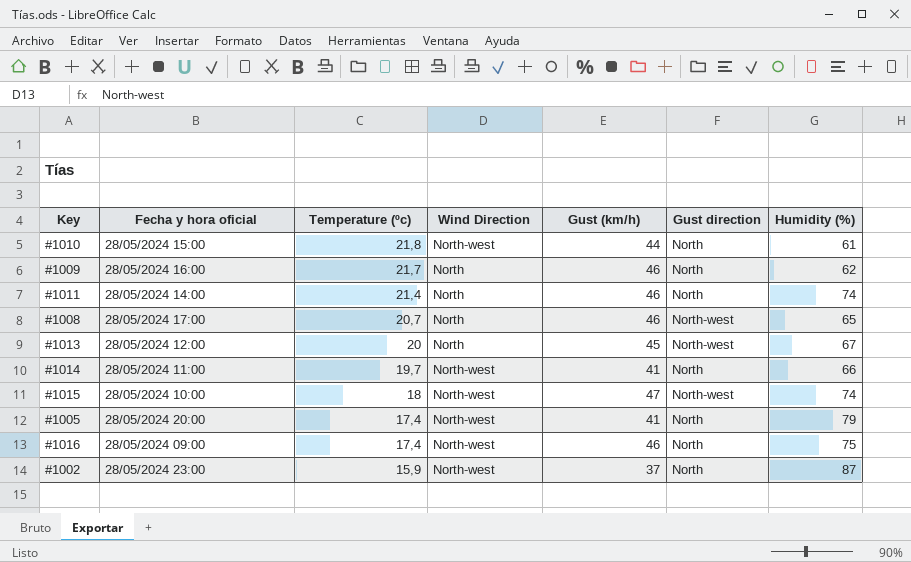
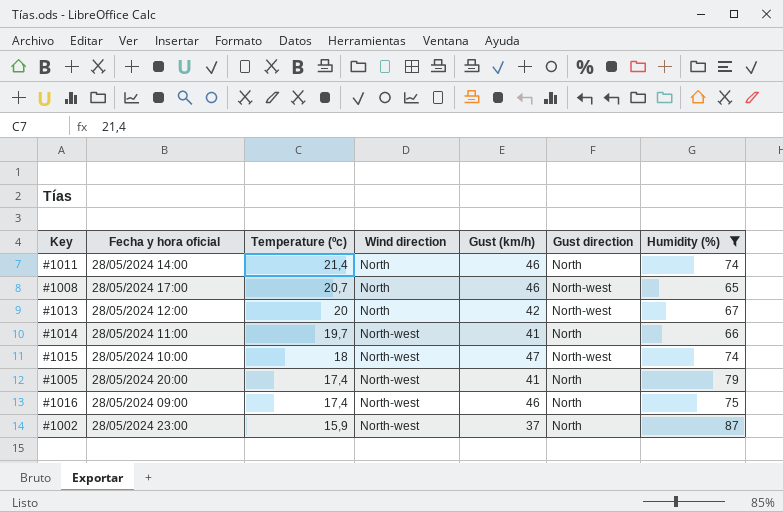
filter: none -> Humidity (%) >= 65
column name: Wind Direction -> Wind direction
#1013 | Gust (km/h): 45 -> 42

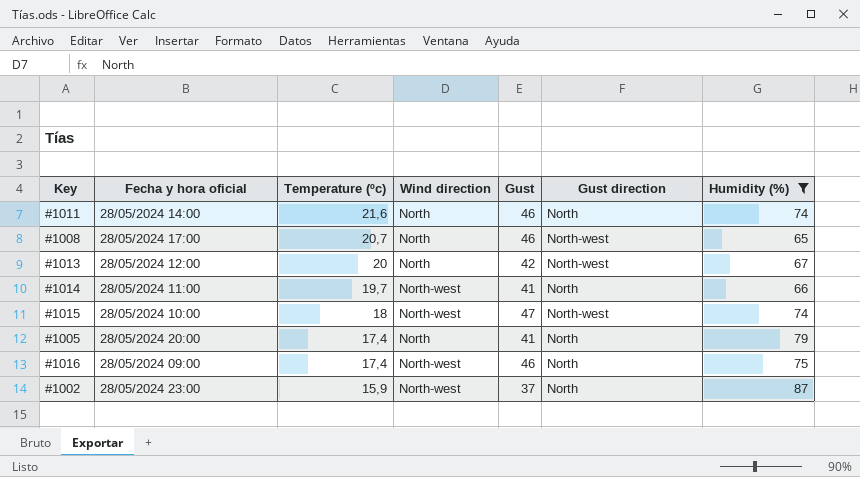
column name: Gust (km/h) -> Gust
#1011 | Temperature (ºc): 21,4 -> 21,6
#1005 | Wind direction: North-west -> North

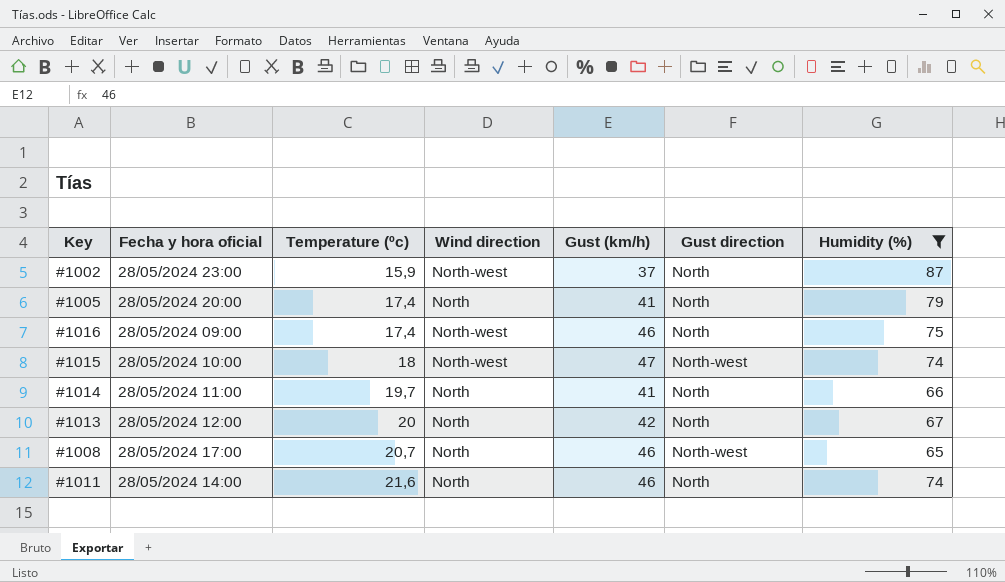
row order: Temperature (ºc) descending -> Temperature (ºc) ascending
column name: Gust -> Gust (km/h)
#1014 | Wind direction: North-west -> North
#1013 | Gust direction: North-west -> North

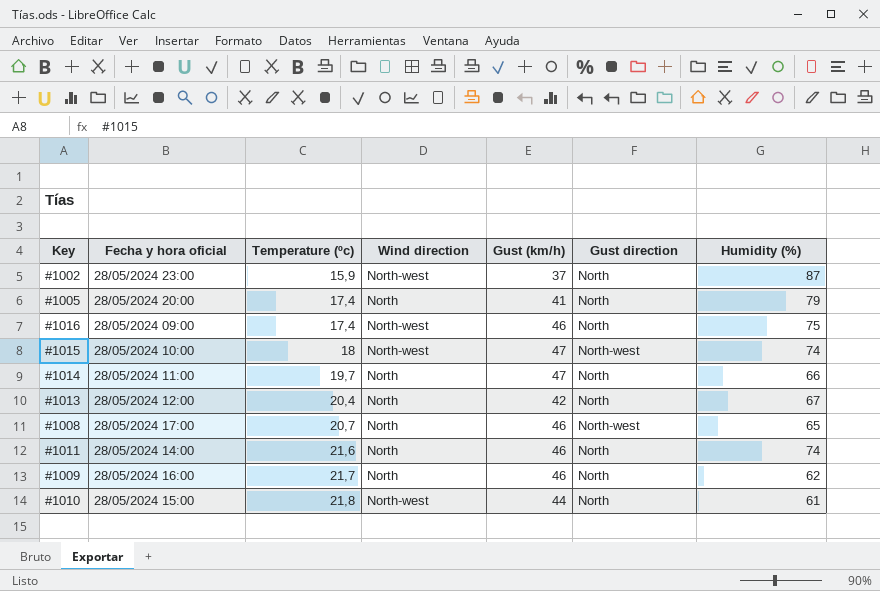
filter: Humidity (%) >= 65 -> none
#1014 | Gust (km/h): 41 -> 47
#1013 | Temperature (ºc): 20 -> 20,4

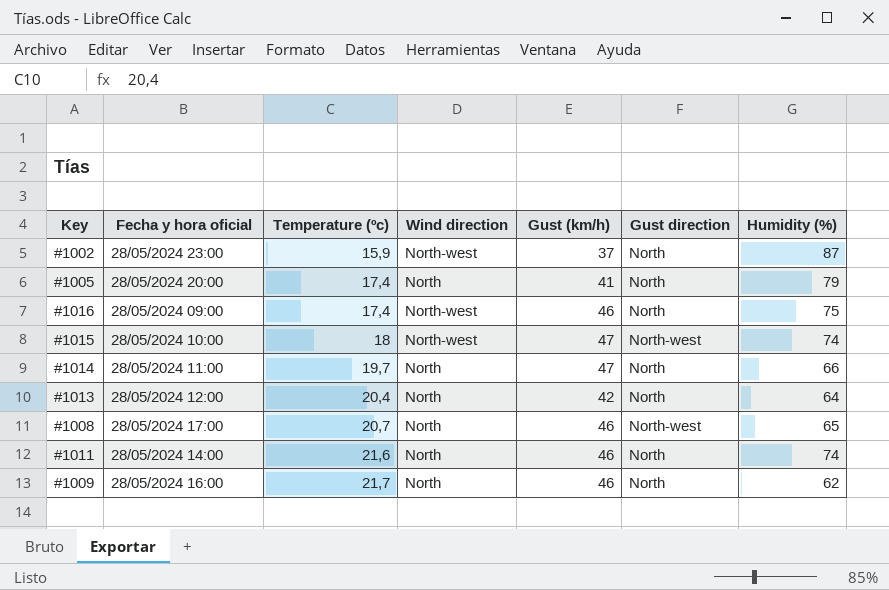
row #1010: 28/05/2024 15:00 | 21,8 | North-west | 44 | North | 61 -> none
#1013 | Humidity (%): 67 -> 64

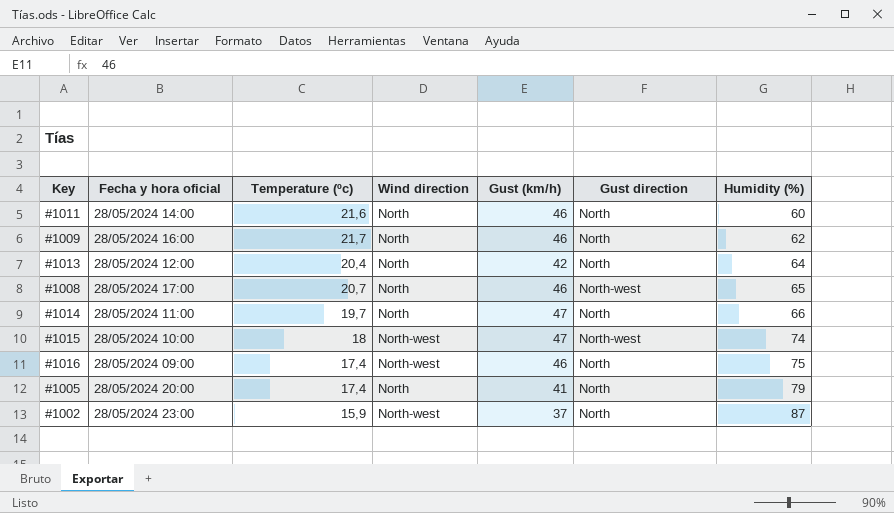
row order: Temperature (ºc) ascending -> Humidity (%) ascending
#1011 | Humidity (%): 74 -> 60

